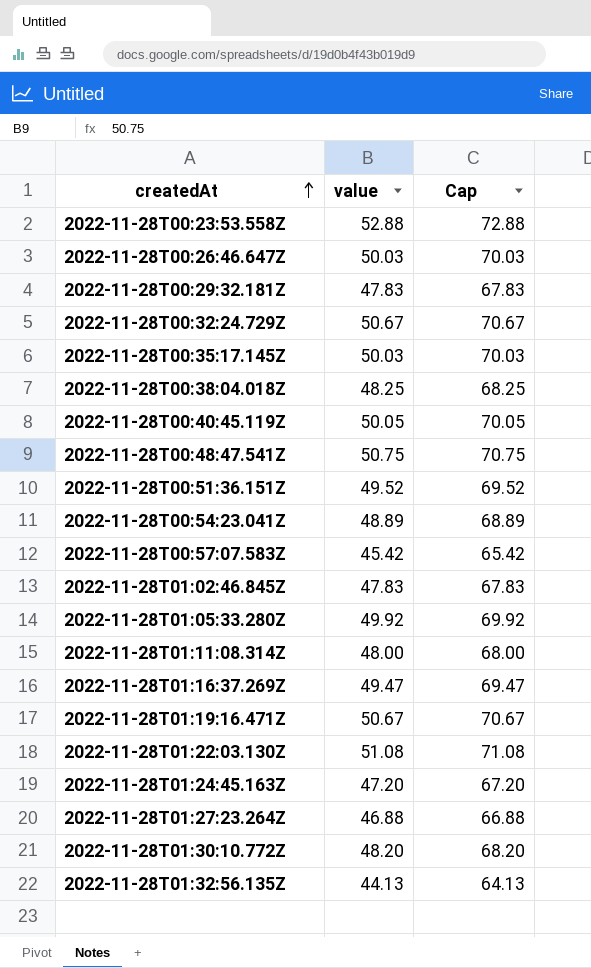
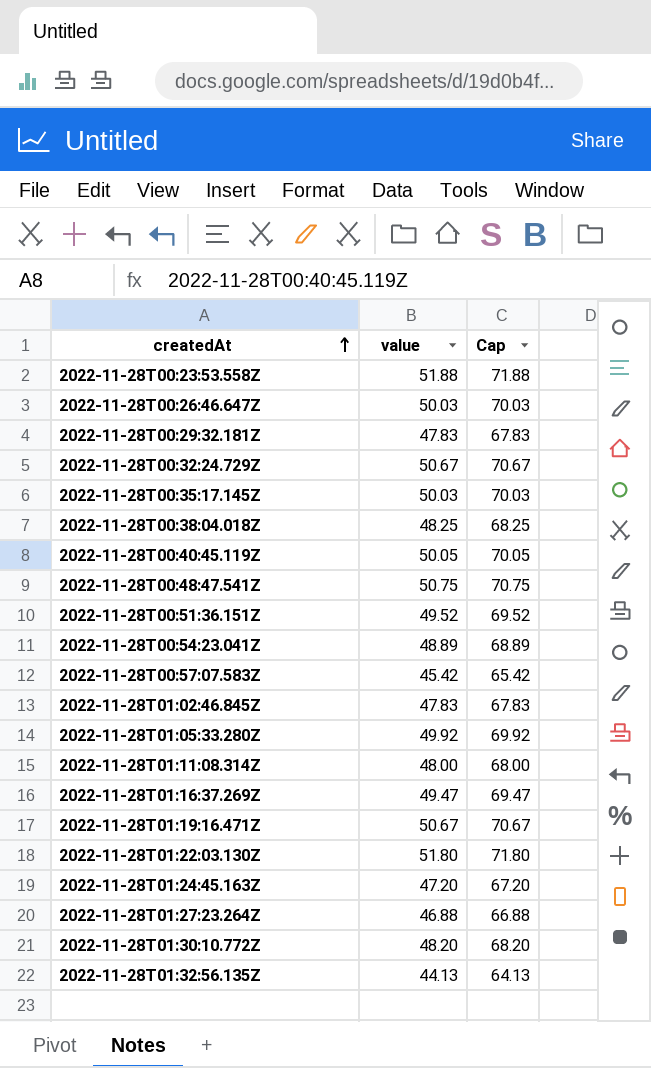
2022-11-28T00:23:53.558Z | value: 52.88 -> 51.88
2022-11-28T00:23:53.558Z | Cap: 72.88 -> 71.88
2022-11-28T01:22:03.130Z | value: 51.08 -> 51.80
2022-11-28T01:22:03.130Z | Cap: 71.08 -> 71.80

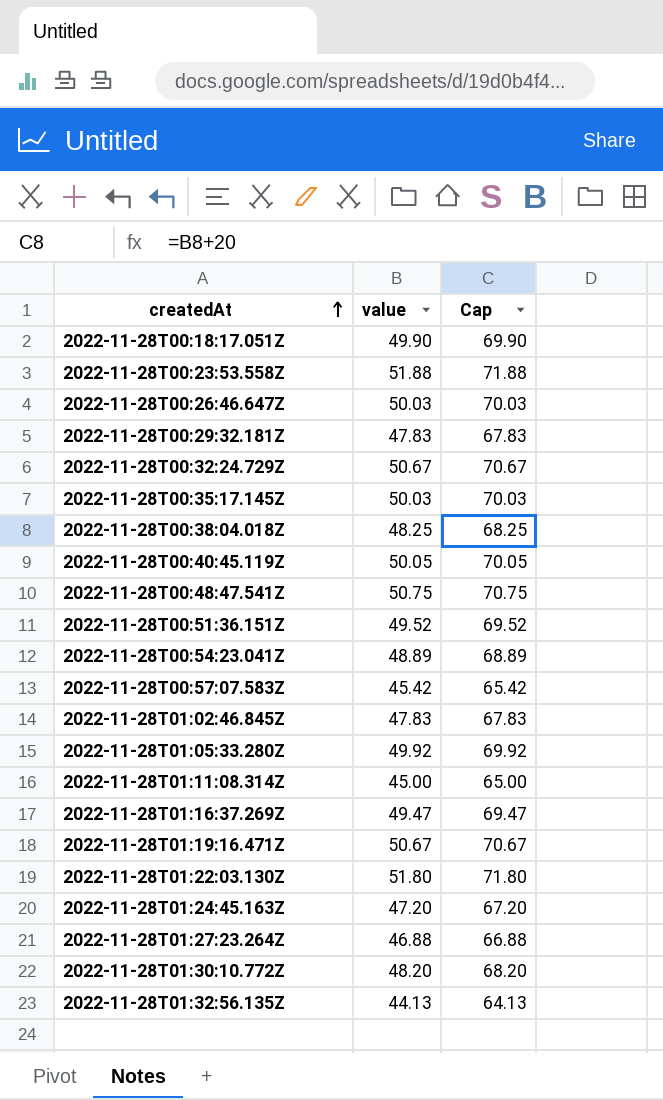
row 2022-11-28T00:18:17.051Z: none -> 49.90 | 69.90
2022-11-28T01:11:08.314Z | value: 48.00 -> 45.00
2022-11-28T01:11:08.314Z | Cap: 68.00 -> 65.00

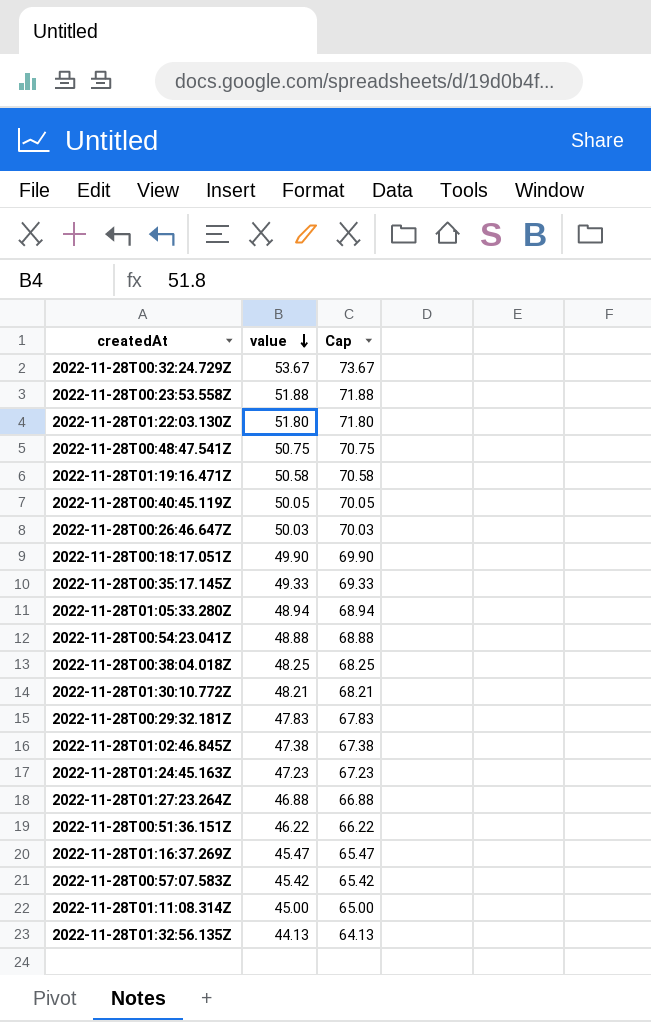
row order: createdAt ascending -> value descending
2022-11-28T00:32:24.729Z | value: 50.67 -> 53.67
2022-11-28T00:32:24.729Z | Cap: 70.67 -> 73.67
2022-11-28T01:19:16.471Z | value: 50.67 -> 50.58
2022-11-28T01:19:16.471Z | Cap: 70.67 -> 70.58
2022-11-28T00:35:17.145Z | value: 50.03 -> 49.33
2022-11-28T00:35:17.145Z | Cap: 70.03 -> 69.33
2022-11-28T01:05:33.280Z | value: 49.92 -> 48.94
2022-11-28T01:05:33.280Z | Cap: 69.92 -> 68.94
2022-11-28T00:54:23.041Z | value: 48.89 -> 48.88
2022-11-28T00:54:23.041Z | Cap: 68.89 -> 68.88
2022-11-28T01:30:10.772Z | value: 48.20 -> 48.21
2022-11-28T01:30:10.772Z | Cap: 68.20 -> 68.21
2022-11-28T01:02:46.845Z | value: 47.83 -> 47.38
2022-11-28T01:02:46.845Z | Cap: 67.83 -> 67.38
2022-11-28T01:24:45.163Z | value: 47.20 -> 47.23
2022-11-28T01:24:45.163Z | Cap: 67.20 -> 67.23
2022-11-28T00:51:36.151Z | value: 49.52 -> 46.22
2022-11-28T00:51:36.151Z | Cap: 69.52 -> 66.22
2022-11-28T01:16:37.269Z | value: 49.47 -> 45.47
2022-11-28T01:16:37.269Z | Cap: 69.47 -> 65.47

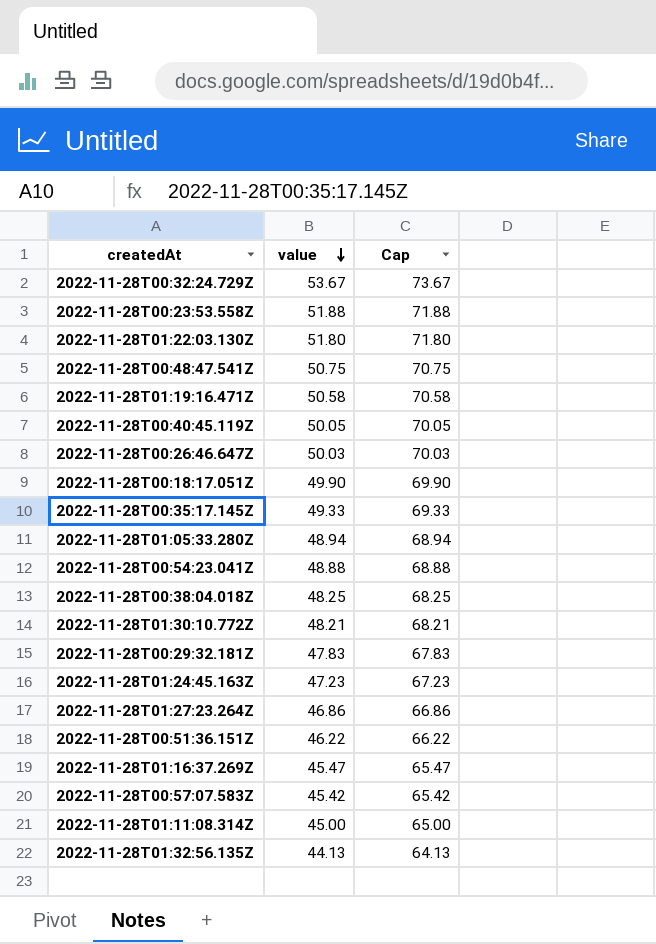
row 2022-11-28T01:02:46.845Z: 47.38 | 67.38 -> none
2022-11-28T01:27:23.264Z | value: 46.88 -> 46.86
2022-11-28T01:27:23.264Z | Cap: 66.88 -> 66.86

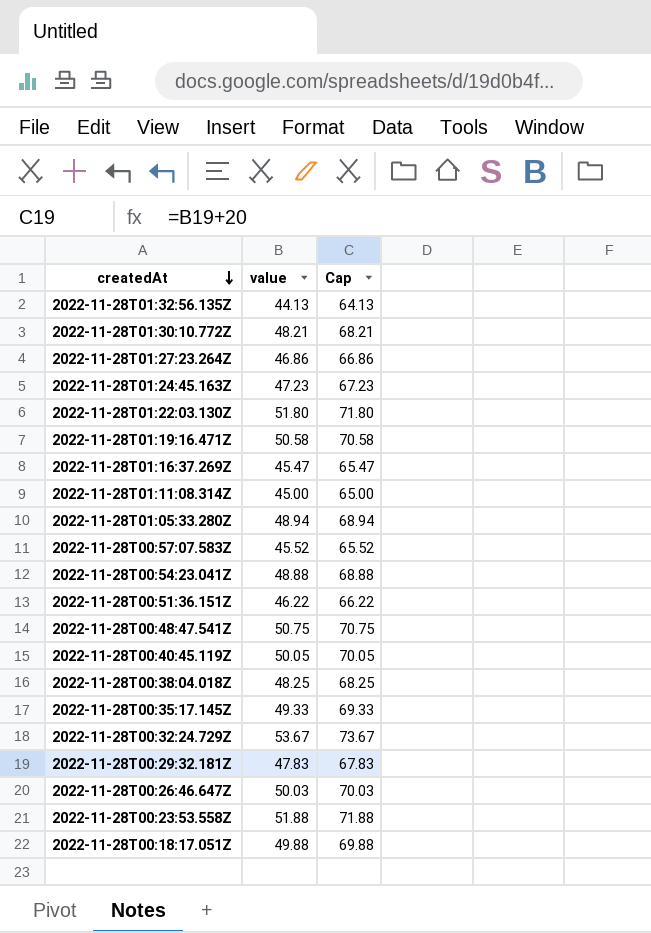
row order: value descending -> createdAt descending
2022-11-28T00:57:07.583Z | value: 45.42 -> 45.52
2022-11-28T00:57:07.583Z | Cap: 65.42 -> 65.52
2022-11-28T00:18:17.051Z | value: 49.90 -> 49.88
2022-11-28T00:18:17.051Z | Cap: 69.90 -> 69.88

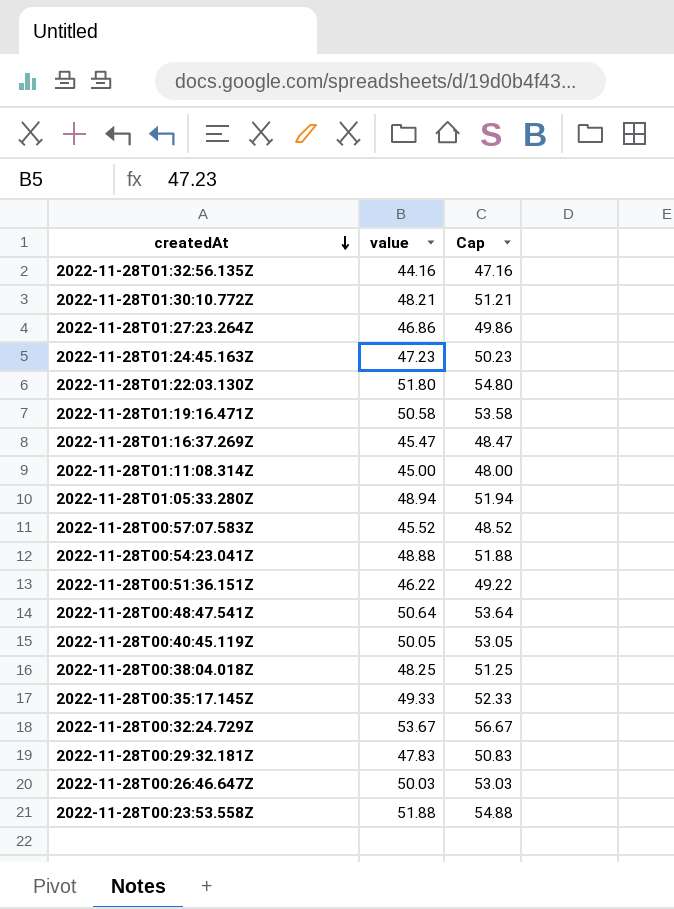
column Cap | formula: [value] + 20 -> [value] + 3
row 2022-11-28T00:18:17.051Z: 49.88 | 69.88 -> none
2022-11-28T01:32:56.135Z | value: 44.13 -> 44.16
2022-11-28T00:48:47.541Z | value: 50.75 -> 50.64

